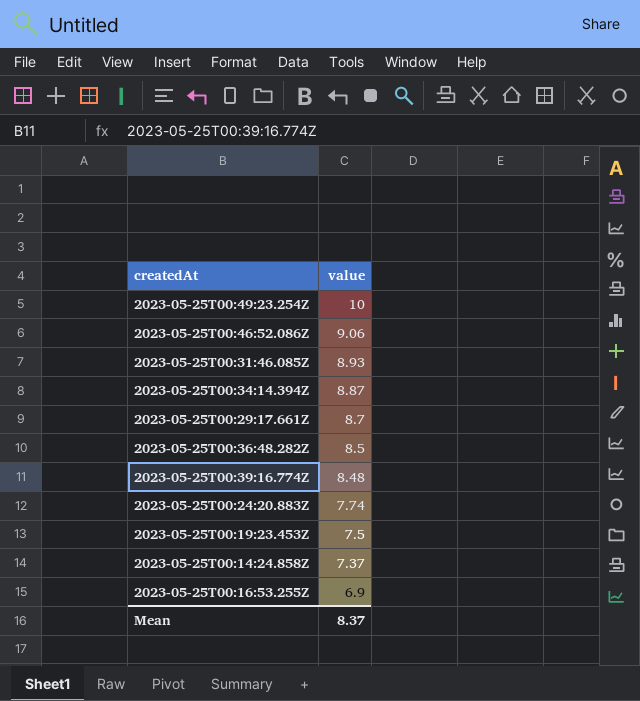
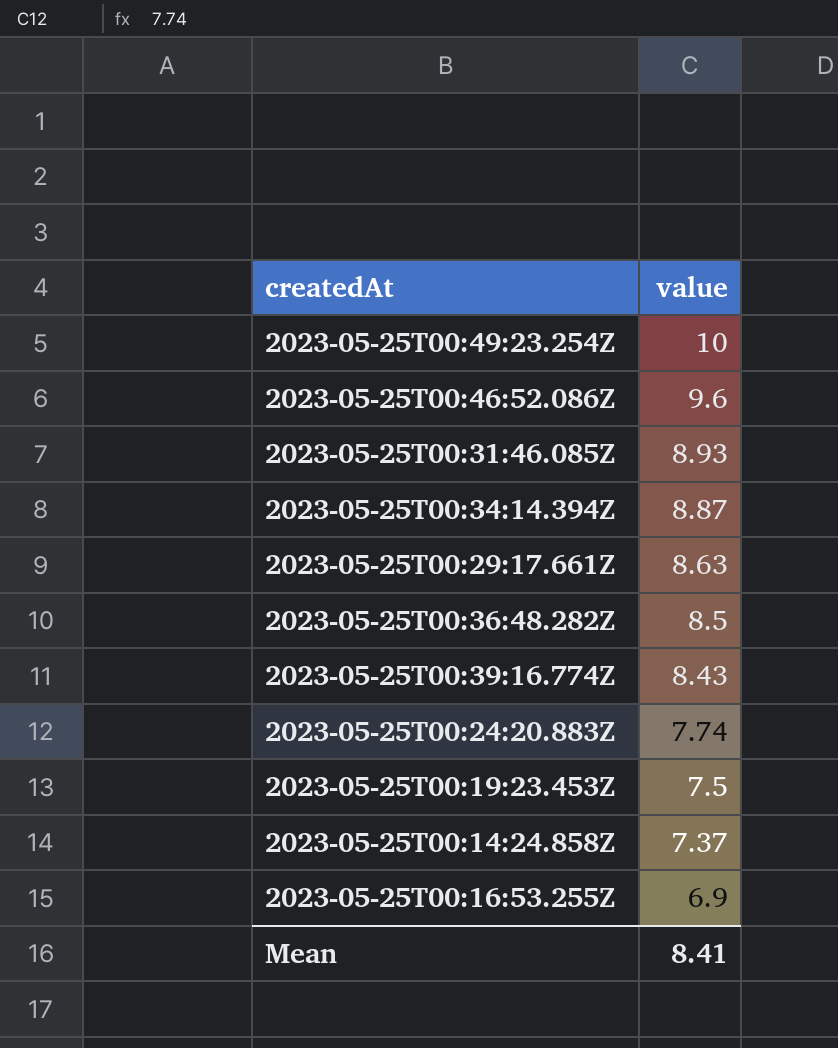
2023-05-25T00:46:52.086Z | value: 9.06 -> 9.6
2023-05-25T00:29:17.661Z | value: 8.7 -> 8.63
2023-05-25T00:39:16.774Z | value: 8.48 -> 8.43
Mean | value: 8.37 -> 8.41

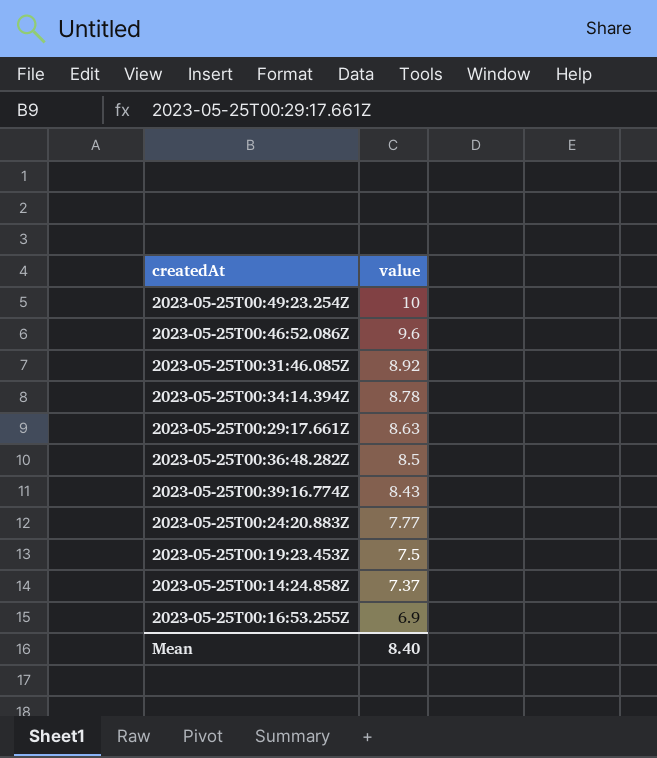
2023-05-25T00:31:46.085Z | value: 8.93 -> 8.92
2023-05-25T00:34:14.394Z | value: 8.87 -> 8.78
2023-05-25T00:24:20.883Z | value: 7.74 -> 7.77
Mean | value: 8.41 -> 8.40

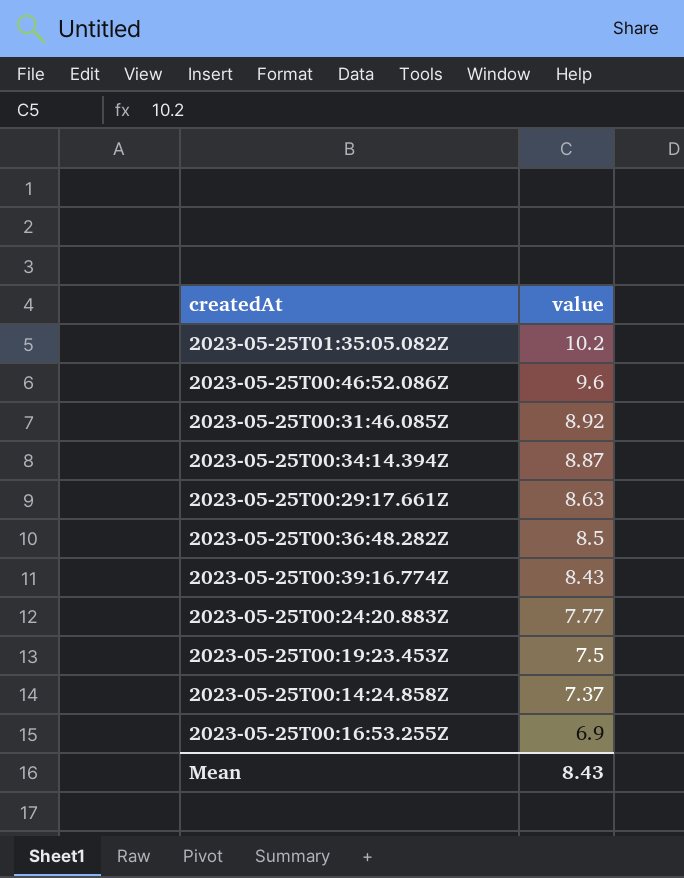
row 2023-05-25T00:49:23.254Z: 10 -> none
row 2023-05-25T01:35:05.082Z: none -> 10.2
2023-05-25T00:34:14.394Z | value: 8.78 -> 8.87
Mean | value: 8.40 -> 8.43

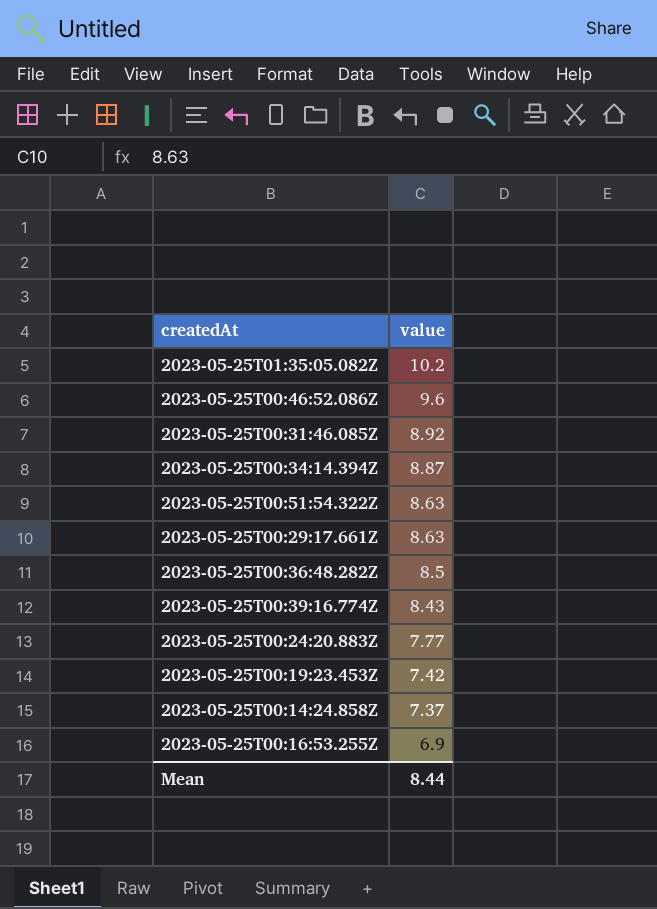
row 2023-05-25T00:51:54.322Z: none -> 8.63
2023-05-25T00:19:23.453Z | value: 7.5 -> 7.42
Mean | value: 8.43 -> 8.44

